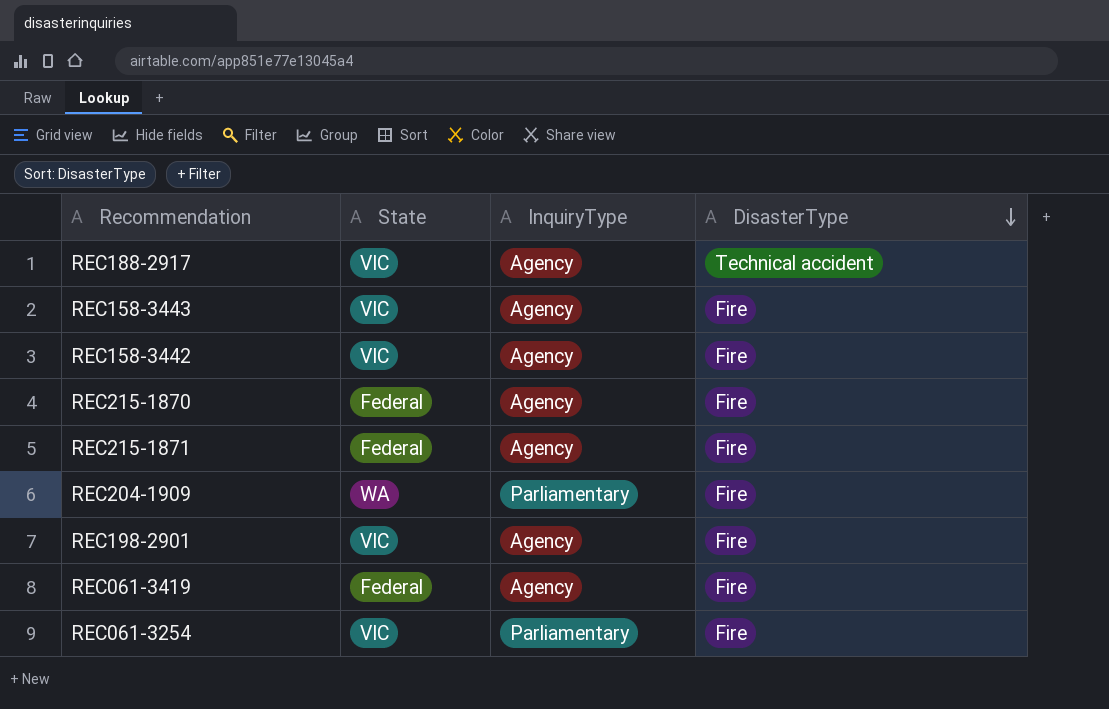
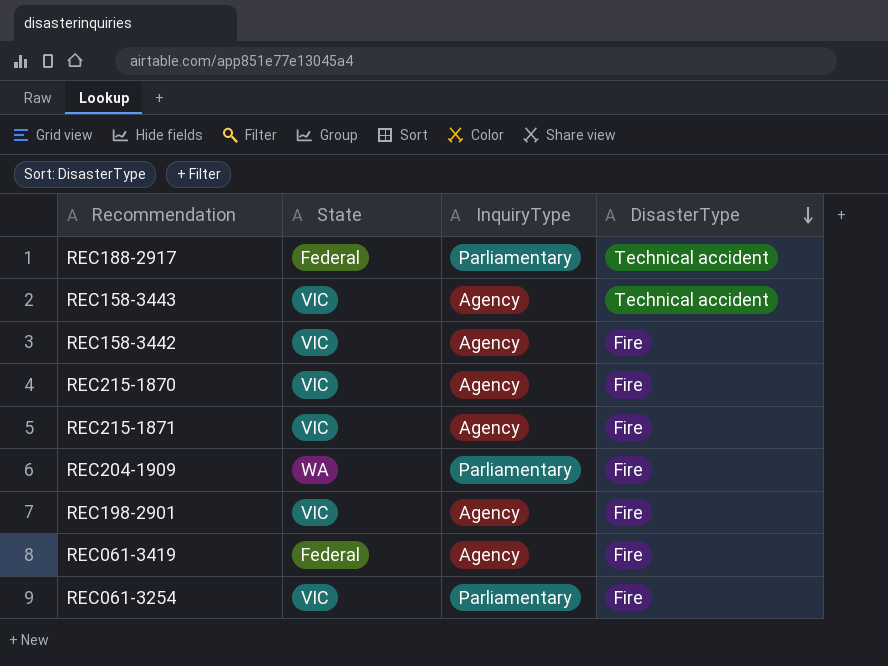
REC188-2917 | State: VIC -> Federal
REC188-2917 | InquiryType: Agency -> Parliamentary
REC158-3443 | DisasterType: Fire -> Technical accident
REC215-1870 | State: Federal -> VIC
REC215-1871 | State: Federal -> VIC

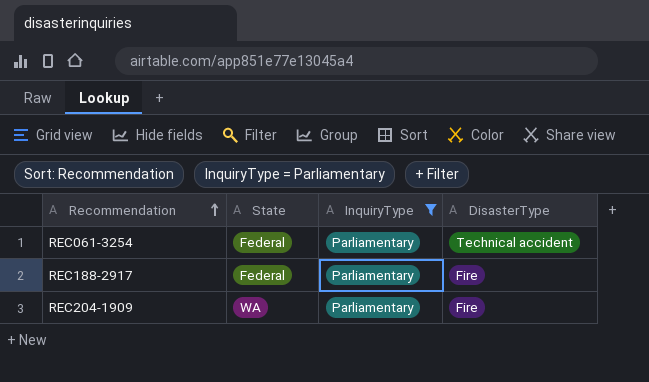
filter: none -> InquiryType = Parliamentary
row order: DisasterType descending -> Recommendation ascending
REC061-3254 | State: VIC -> Federal
REC061-3254 | DisasterType: Fire -> Technical accident
REC188-2917 | DisasterType: Technical accident -> Fire

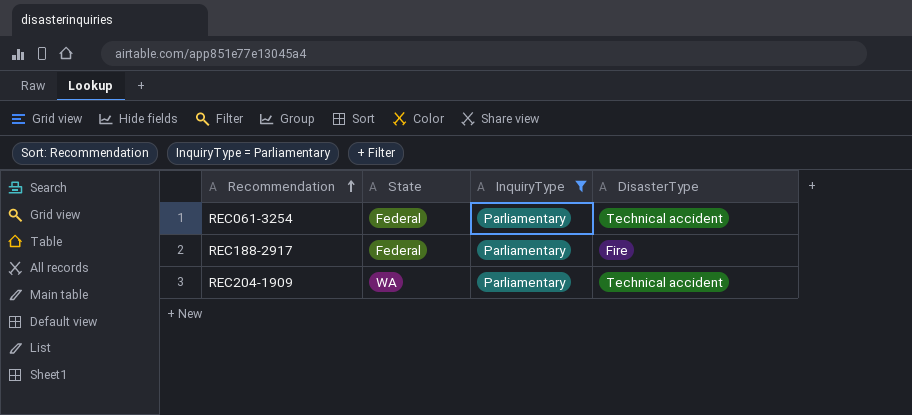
REC204-1909 | DisasterType: Fire -> Technical accident

